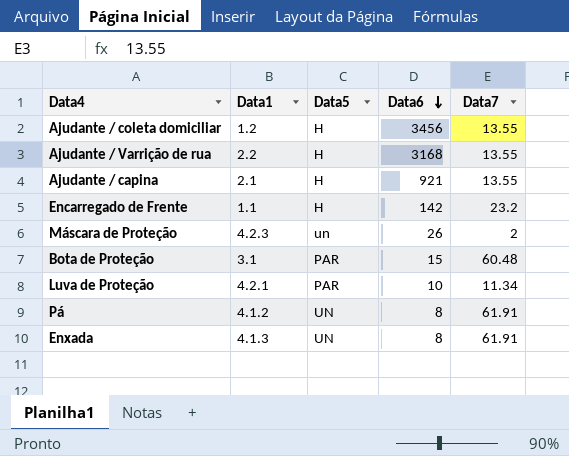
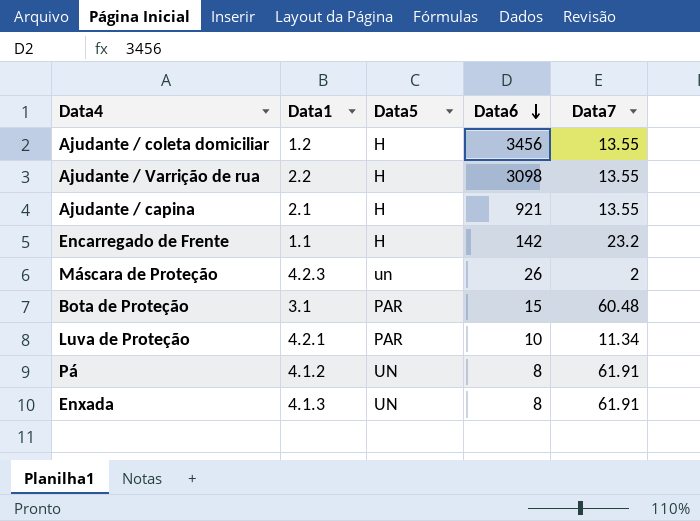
Ajudante / Varrição de rua | Data6: 3168 -> 3098

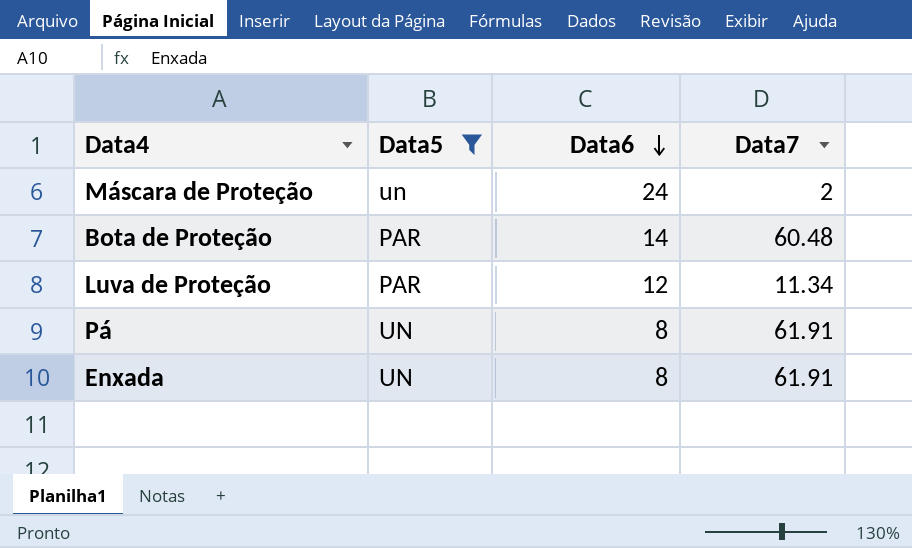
filter: none -> Data5 != H
column Data1 | position: 2 -> none
Máscara de Proteção | Data6: 26 -> 24
Bota de Proteção | Data6: 15 -> 14
Luva de Proteção | Data6: 10 -> 12

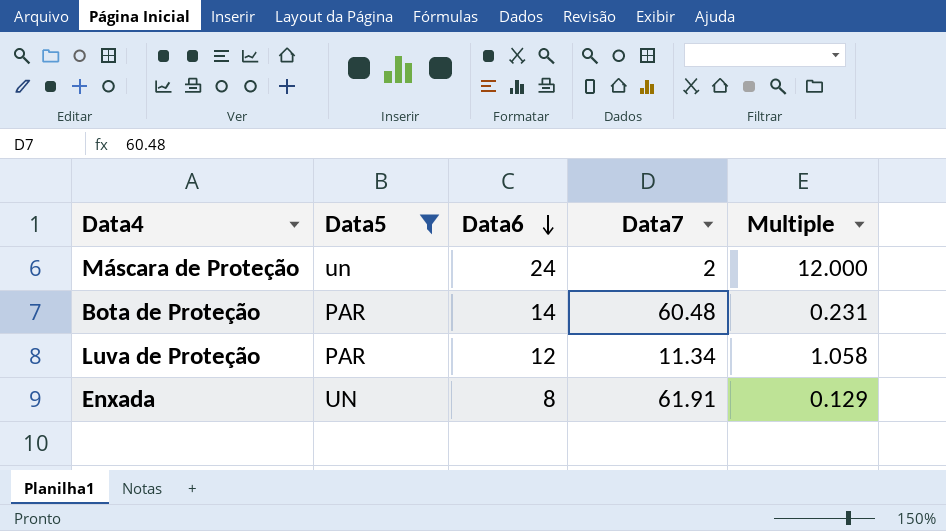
column Multiple | formula: none -> [Data6] / [Data7]
row Pá: UN | 8 | 61.91 -> none

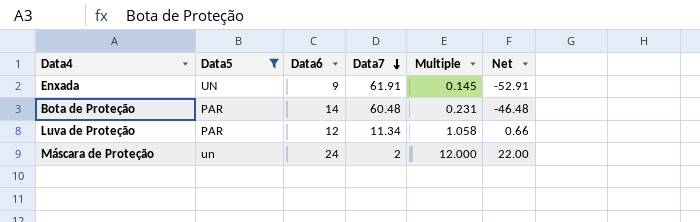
row order: Data6 descending -> Data7 descending
column Net | formula: none -> [Data6] - [Data7]
Enxada | Data6: 8 -> 9
Enxada | Multiple: 0.129 -> 0.145

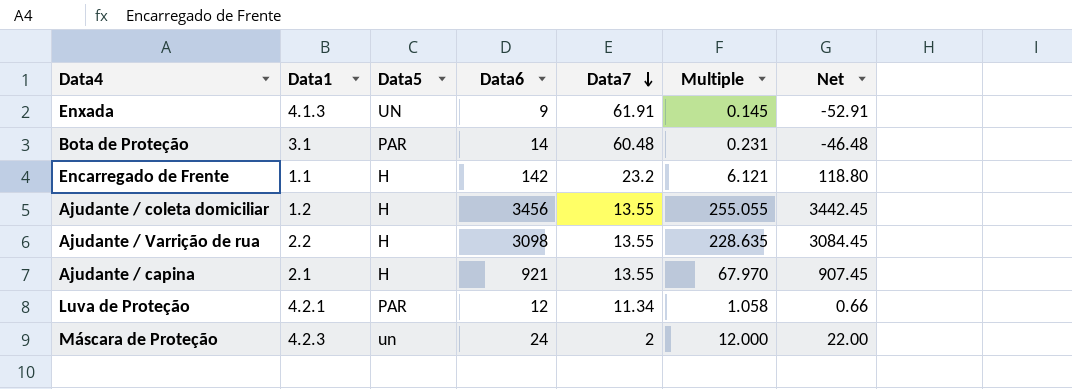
filter: Data5 != H -> none
column Data1 | position: none -> 2

